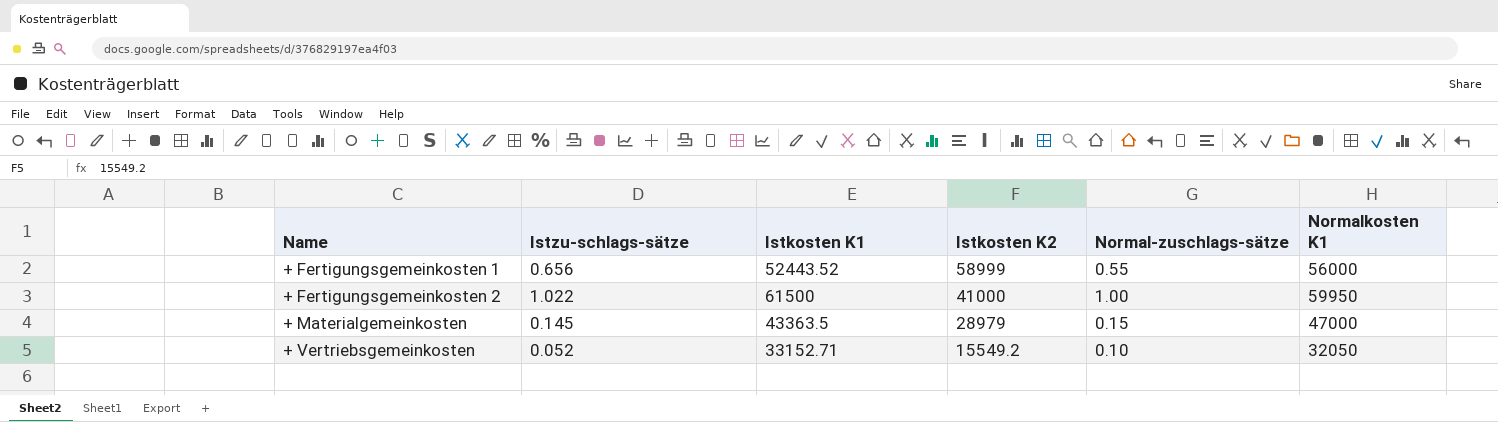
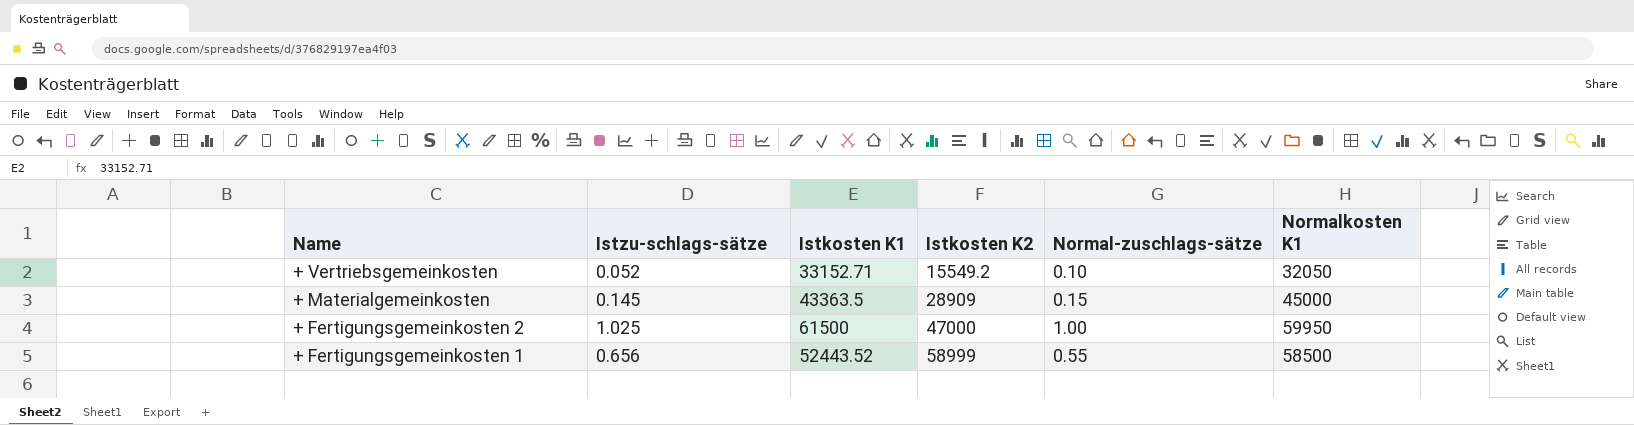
row order: Name ascending -> Name descending
+ Materialgemeinkosten | Istkosten K2: 28979 -> 28909
+ Materialgemeinkosten | Normalkosten K1: 47000 -> 45000
+ Fertigungsgemeinkosten 2 | Istzu-schlags-sätze: 1.022 -> 1.025
+ Fertigungsgemeinkosten 2 | Istkosten K2: 41000 -> 47000
+ Fertigungsgemeinkosten 1 | Normalkosten K1: 56000 -> 58500

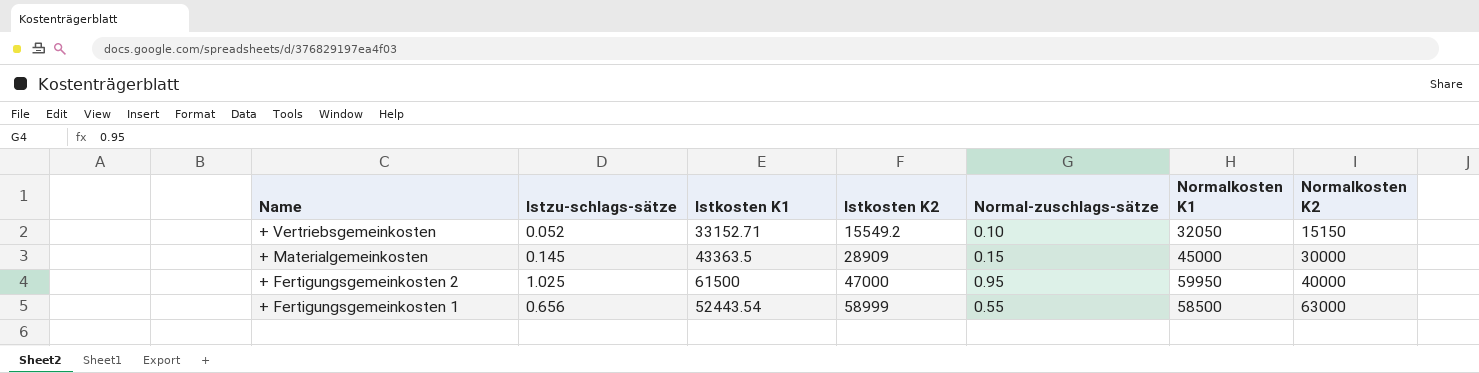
column Normalkosten K2 | position: none -> 7
+ Fertigungsgemeinkosten 2 | Normal-zuschlags-sätze: 1.00 -> 0.95
+ Fertigungsgemeinkosten 1 | Istkosten K1: 52443.52 -> 52443.54

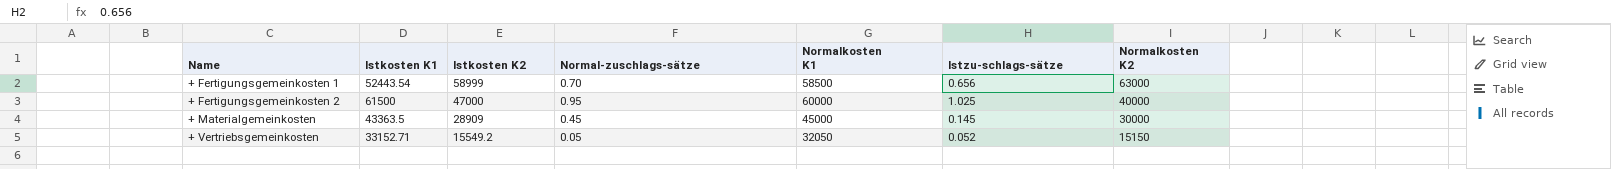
row order: Name descending -> Name ascending
column Istzu-schlags-sätze | position: 2 -> 6
+ Fertigungsgemeinkosten 1 | Normal-zuschlags-sätze: 0.55 -> 0.70
+ Fertigungsgemeinkosten 2 | Normalkosten K1: 59950 -> 60000
+ Materialgemeinkosten | Normal-zuschlags-sätze: 0.15 -> 0.45
+ Vertriebsgemeinkosten | Normal-zuschlags-sätze: 0.10 -> 0.05

